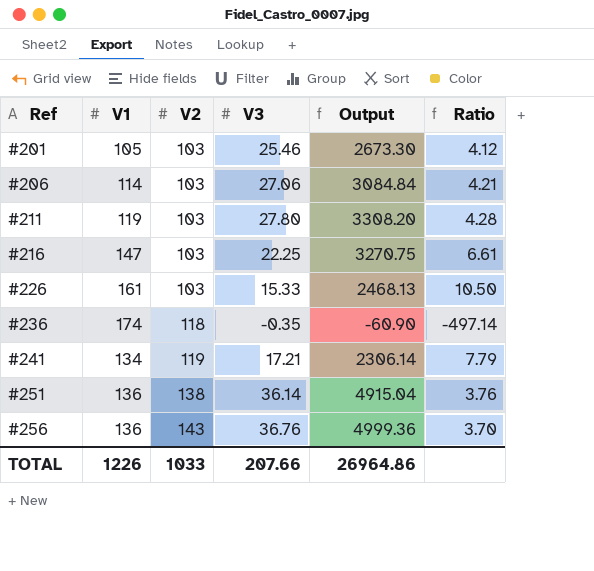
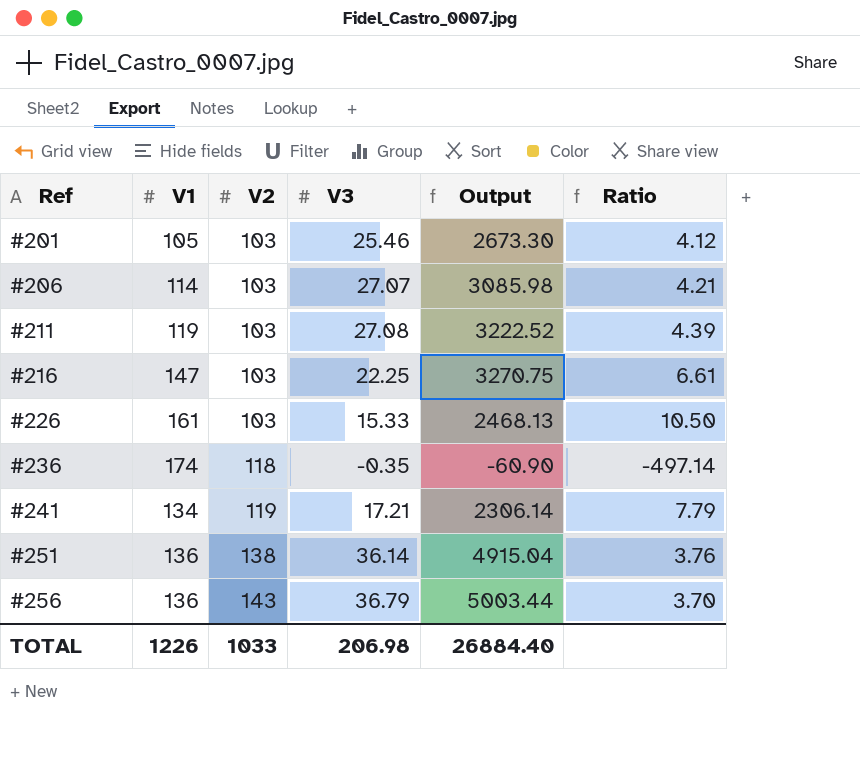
#206 | V3: 27.06 -> 27.07
#206 | Output: 3084.84 -> 3085.98
#211 | V3: 27.80 -> 27.08
#211 | Output: 3308.20 -> 3222.52
#211 | Ratio: 4.28 -> 4.39
#256 | V3: 36.76 -> 36.79
#256 | Output: 4999.36 -> 5003.44
TOTAL | V3: 207.66 -> 206.98
TOTAL | Output: 26964.86 -> 26884.40

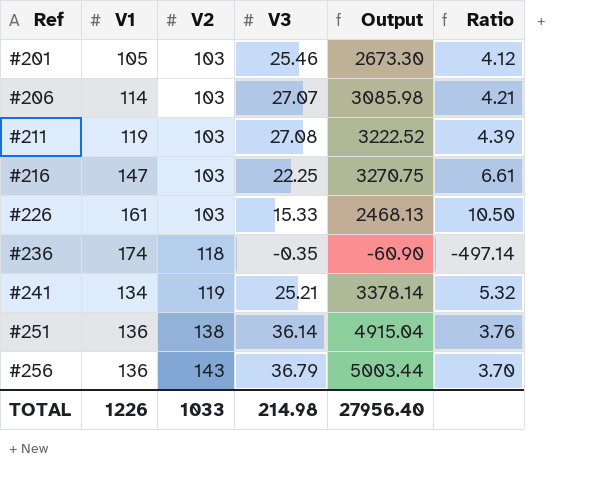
#241 | V3: 17.21 -> 25.21
#241 | Output: 2306.14 -> 3378.14
#241 | Ratio: 7.79 -> 5.32
TOTAL | V3: 206.98 -> 214.98
TOTAL | Output: 26884.40 -> 27956.40

